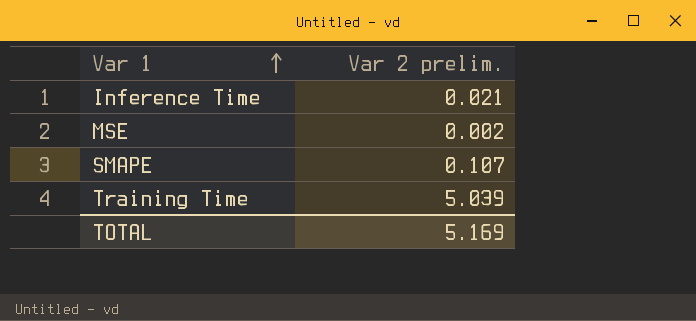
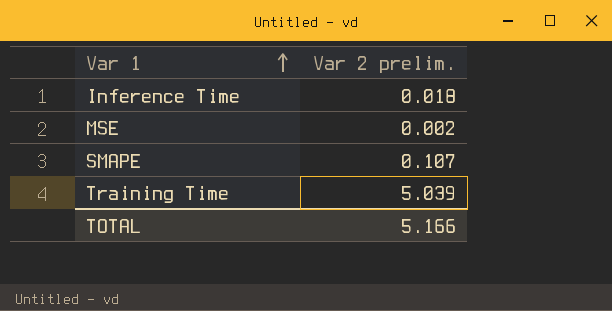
Inference Time | Var 2 prelim.: 0.021 -> 0.018
TOTAL | Var 2 prelim.: 5.169 -> 5.166

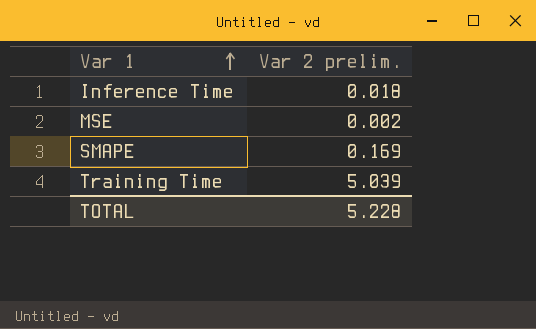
SMAPE | Var 2 prelim.: 0.107 -> 0.169
TOTAL | Var 2 prelim.: 5.166 -> 5.228

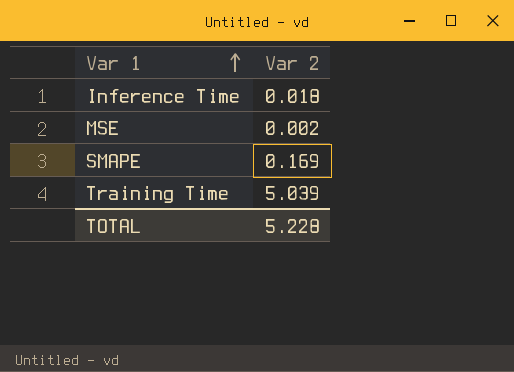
column name: Var 2 prelim. -> Var 2

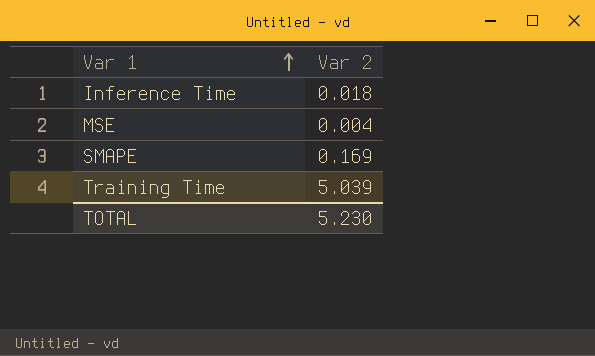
MSE | Var 2: 0.002 -> 0.004
TOTAL | Var 2: 5.228 -> 5.230

